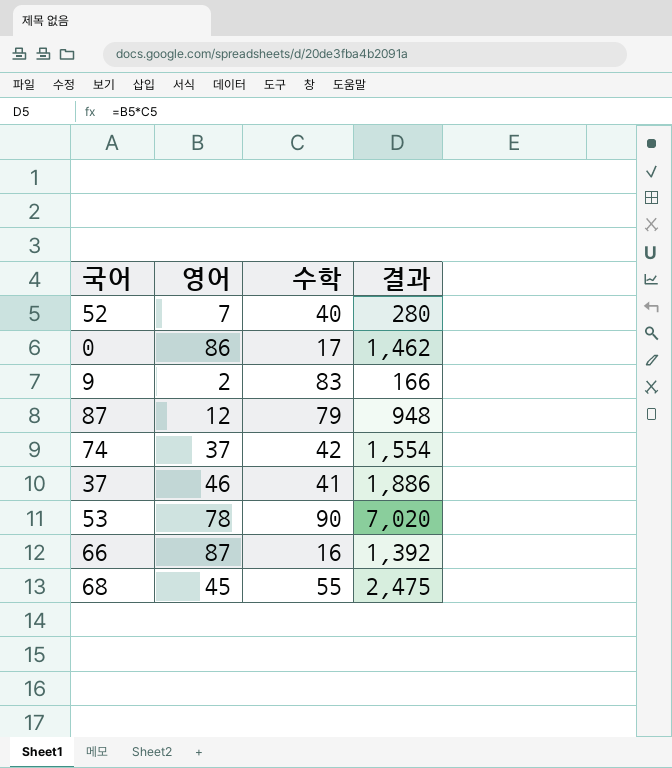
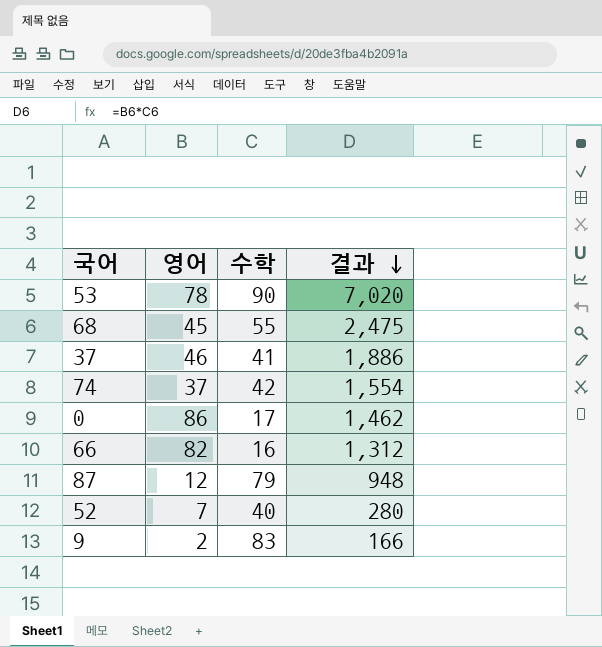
row order: none -> 결과 descending
66 | 영어: 87 -> 82
66 | 결과: 1,392 -> 1,312

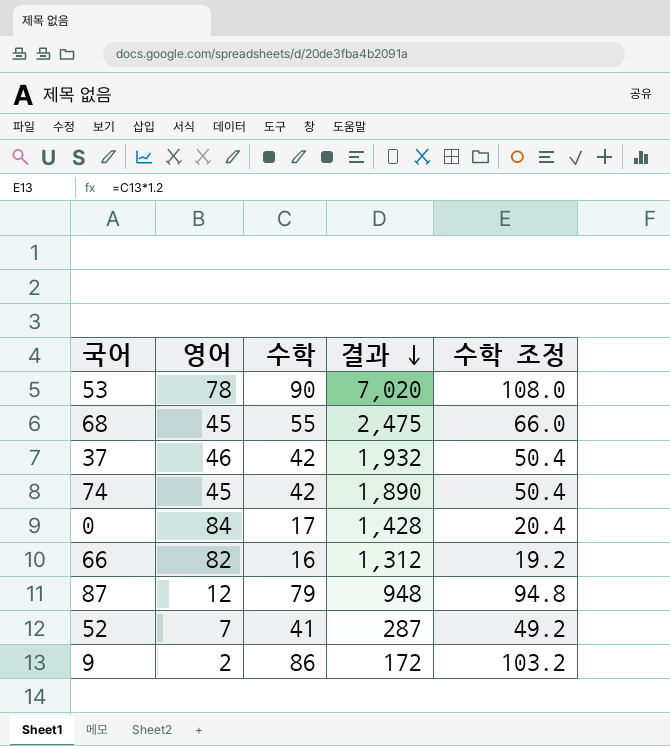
column 수학 조정 | formula: none -> [수학] * 1.2
37 | 수학: 41 -> 42
37 | 결과: 1,886 -> 1,932
74 | 영어: 37 -> 45
74 | 결과: 1,554 -> 1,890
0 | 영어: 86 -> 84
0 | 결과: 1,462 -> 1,428
52 | 수학: 40 -> 41
52 | 결과: 280 -> 287
9 | 수학: 83 -> 86
9 | 결과: 166 -> 172

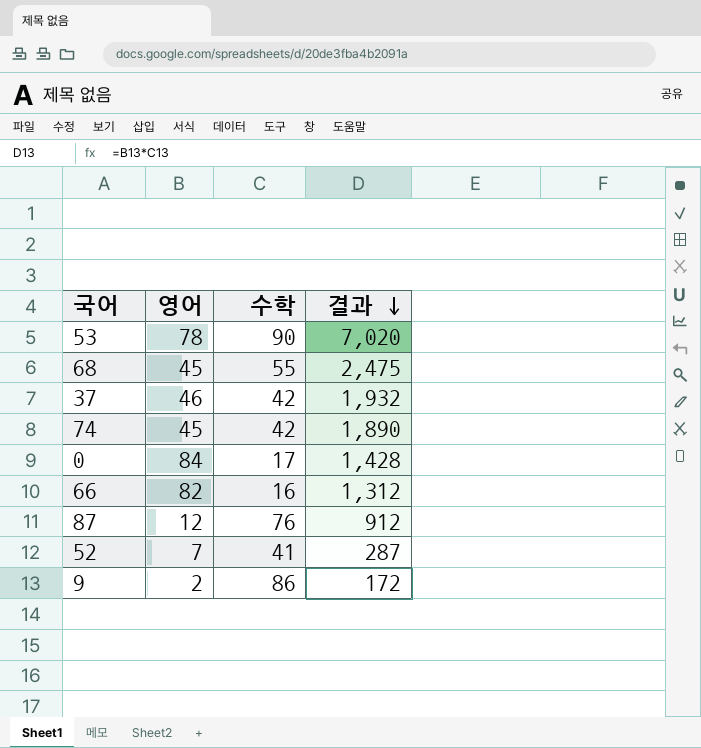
column 수학 조정 | formula: [수학] * 1.2 -> none
87 | 수학: 79 -> 76
87 | 결과: 948 -> 912

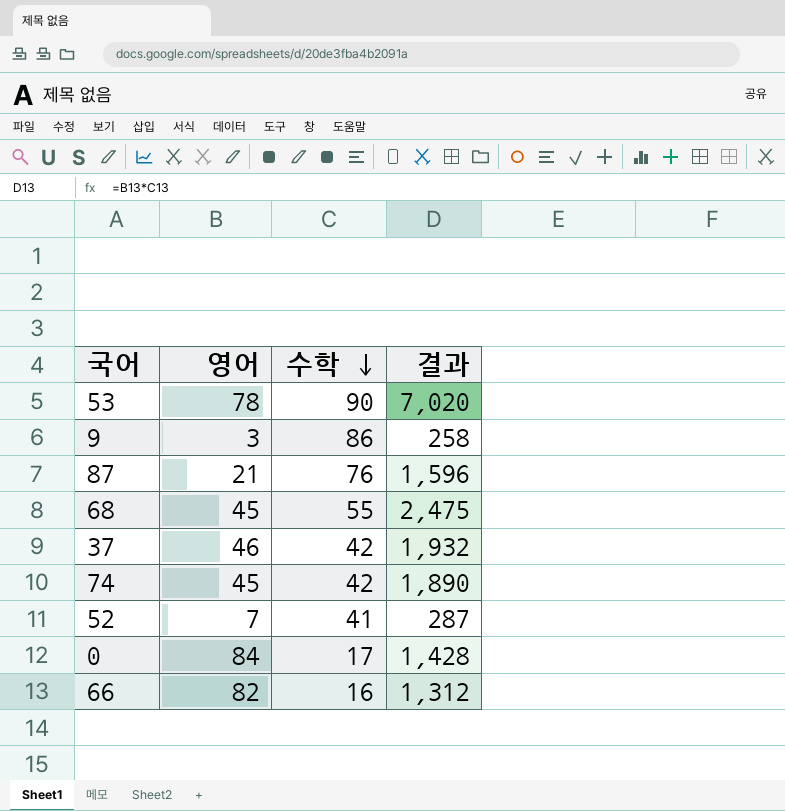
row order: 결과 descending -> 수학 descending
9 | 영어: 2 -> 3
9 | 결과: 172 -> 258
87 | 영어: 12 -> 21
87 | 결과: 912 -> 1,596

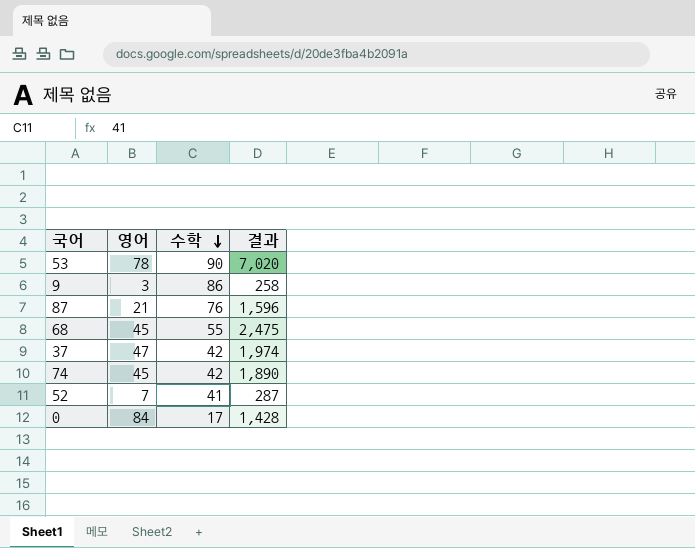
row 66: 82 | 16 | 1,312 -> none
37 | 영어: 46 -> 47
37 | 결과: 1,932 -> 1,974

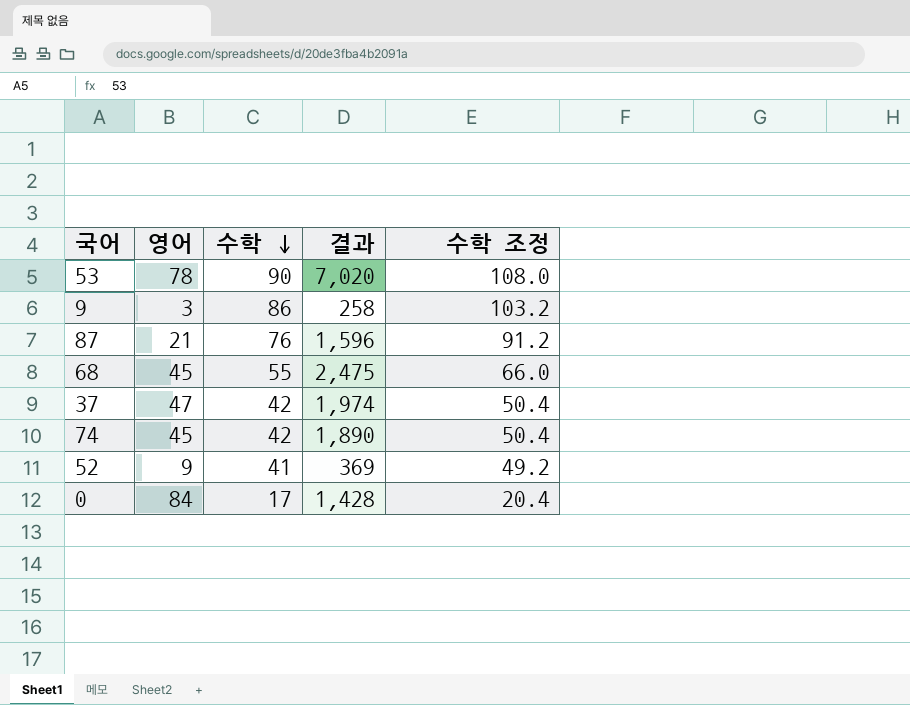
column 수학 조정 | formula: none -> [수학] * 1.2
52 | 영어: 7 -> 9
52 | 결과: 287 -> 369

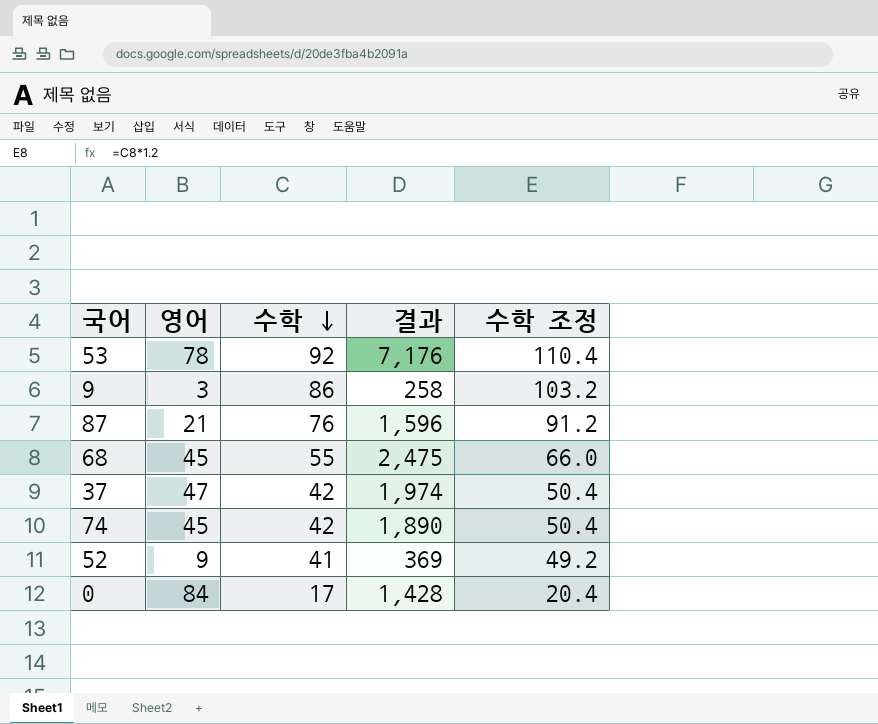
53 | 수학: 90 -> 92
53 | 결과: 7,020 -> 7,176
53 | 수학 조정: 108.0 -> 110.4

